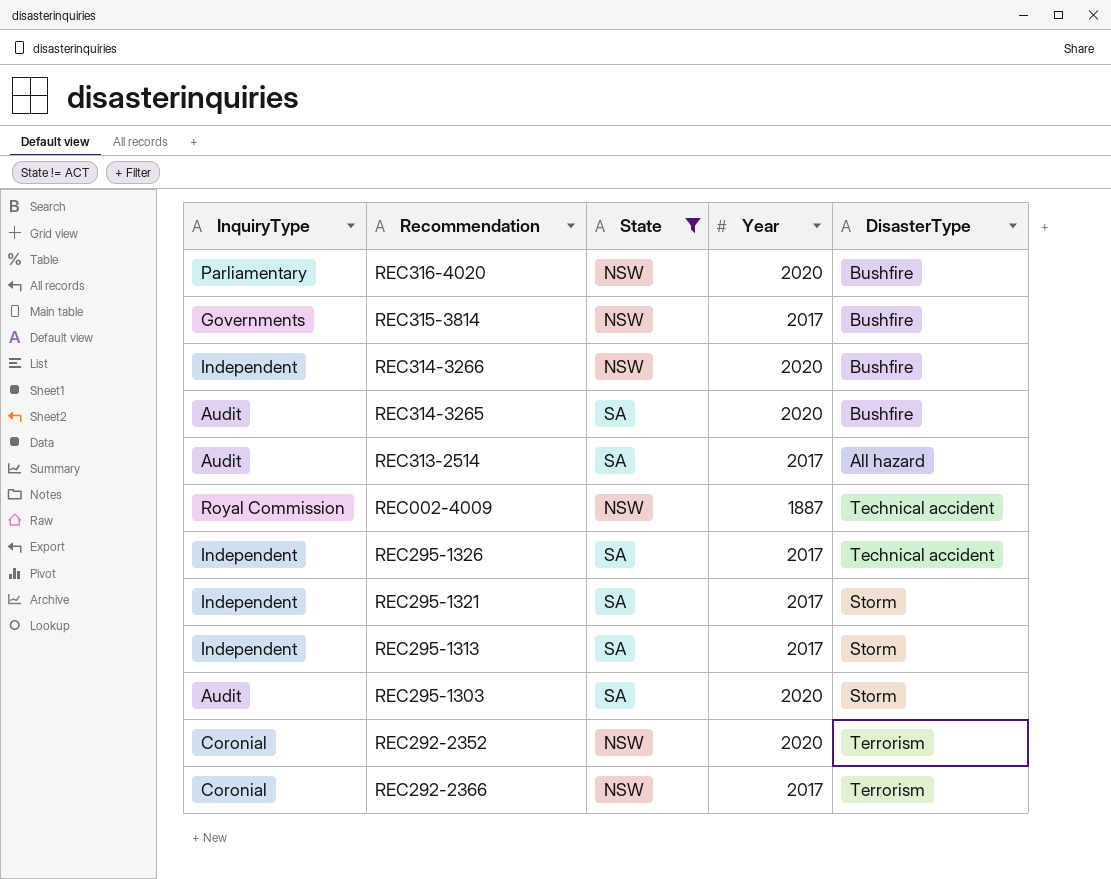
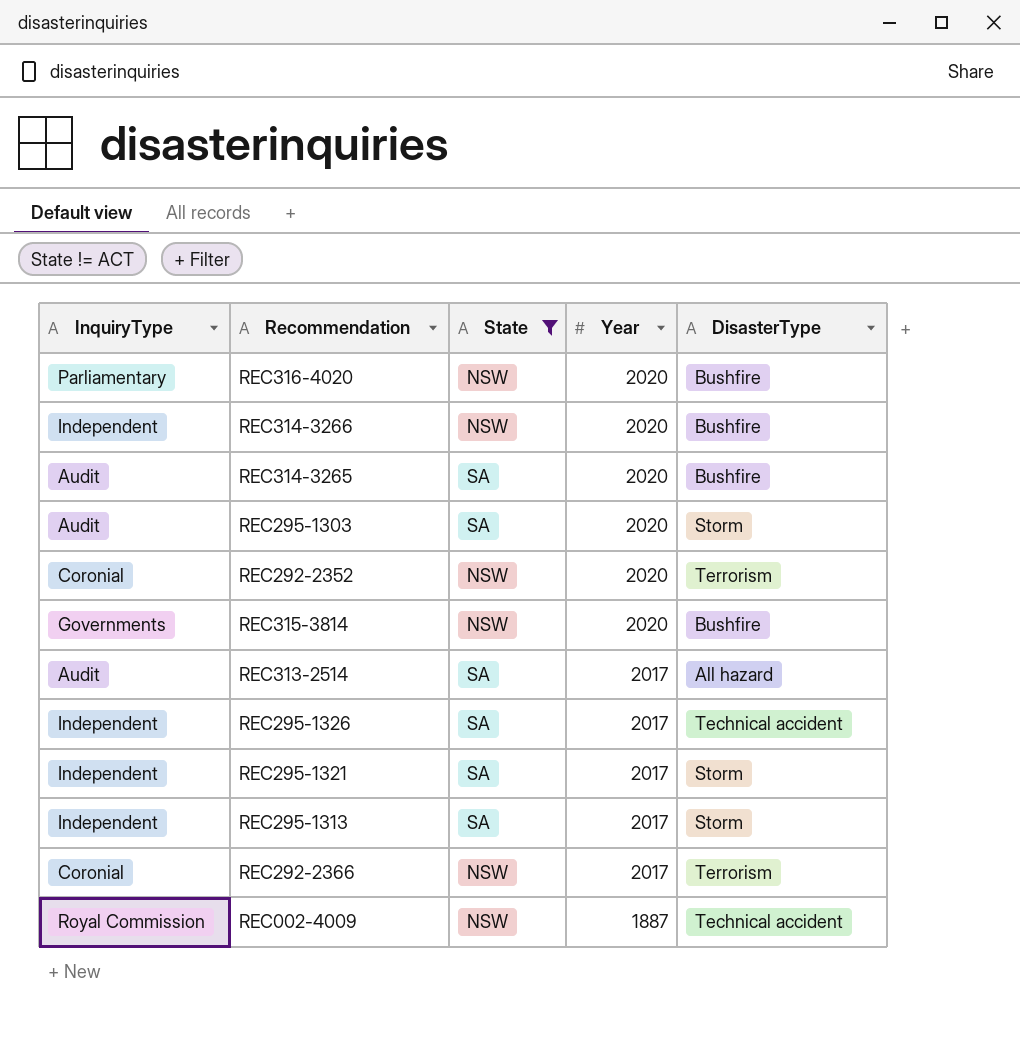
row order: none -> Year descending
REC315-3814 | Year: 2017 -> 2020

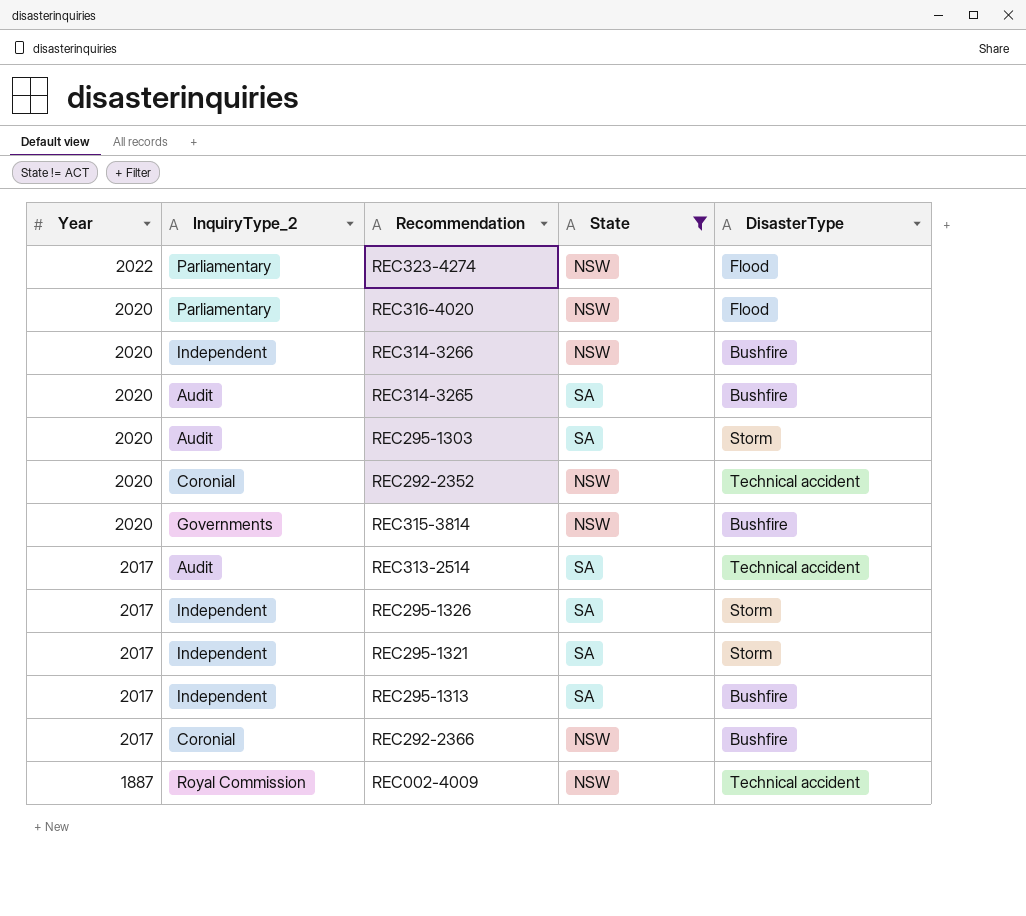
column Year | position: 4 -> 1
column name: InquiryType -> InquiryType_2
row REC323-4274: none -> 2022 | Parliamentary | NSW | Flood
REC316-4020 | DisasterType: Bushfire -> Flood
REC292-2352 | DisasterType: Terrorism -> Technical accident
REC313-2514 | DisasterType: All hazard -> Technical accident
REC295-1326 | DisasterType: Technical accident -> Storm
REC295-1313 | DisasterType: Storm -> Bushfire
REC292-2366 | DisasterType: Terrorism -> Bushfire

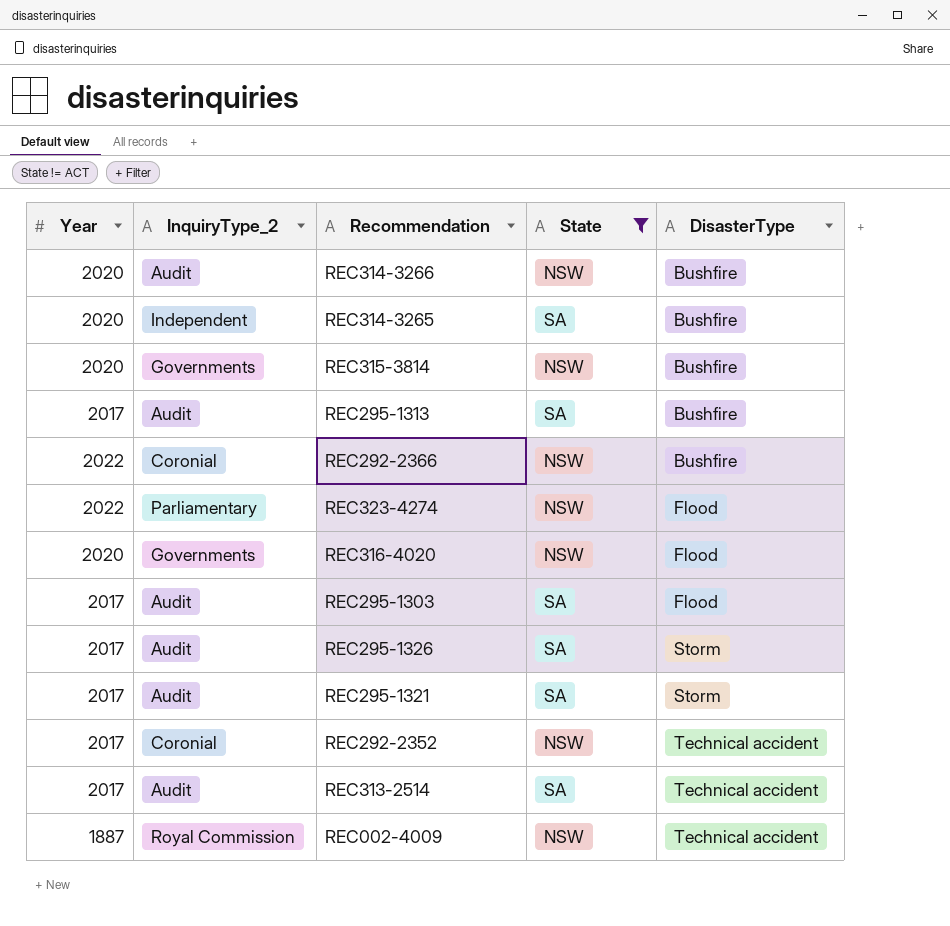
row order: Year descending -> DisasterType ascending
REC314-3266 | InquiryType_2: Independent -> Audit
REC314-3265 | InquiryType_2: Audit -> Independent
REC295-1313 | InquiryType_2: Independent -> Audit
REC292-2366 | Year: 2017 -> 2022
REC316-4020 | InquiryType_2: Parliamentary -> Governments
REC295-1303 | Year: 2020 -> 2017
REC295-1303 | DisasterType: Storm -> Flood
REC295-1326 | InquiryType_2: Independent -> Audit
REC295-1321 | InquiryType_2: Independent -> Audit
REC292-2352 | Year: 2020 -> 2017

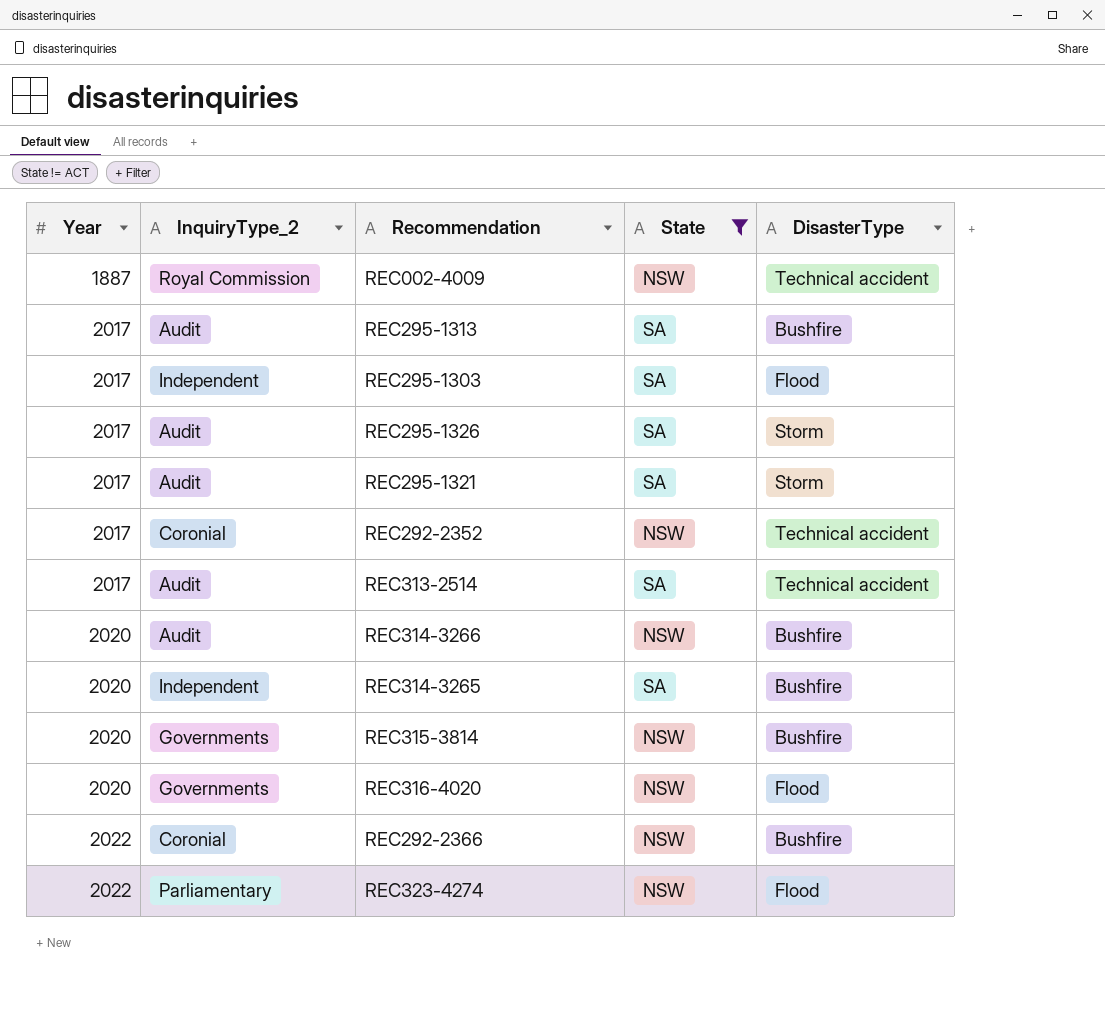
row order: DisasterType ascending -> Year ascending
REC295-1303 | InquiryType_2: Audit -> Independent

